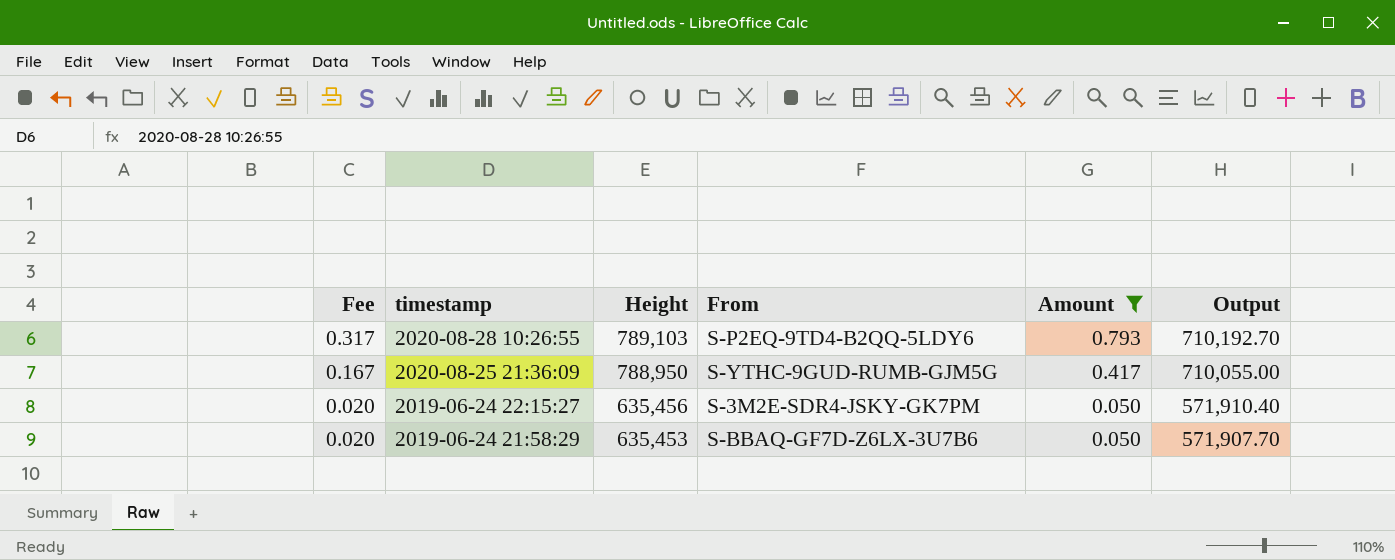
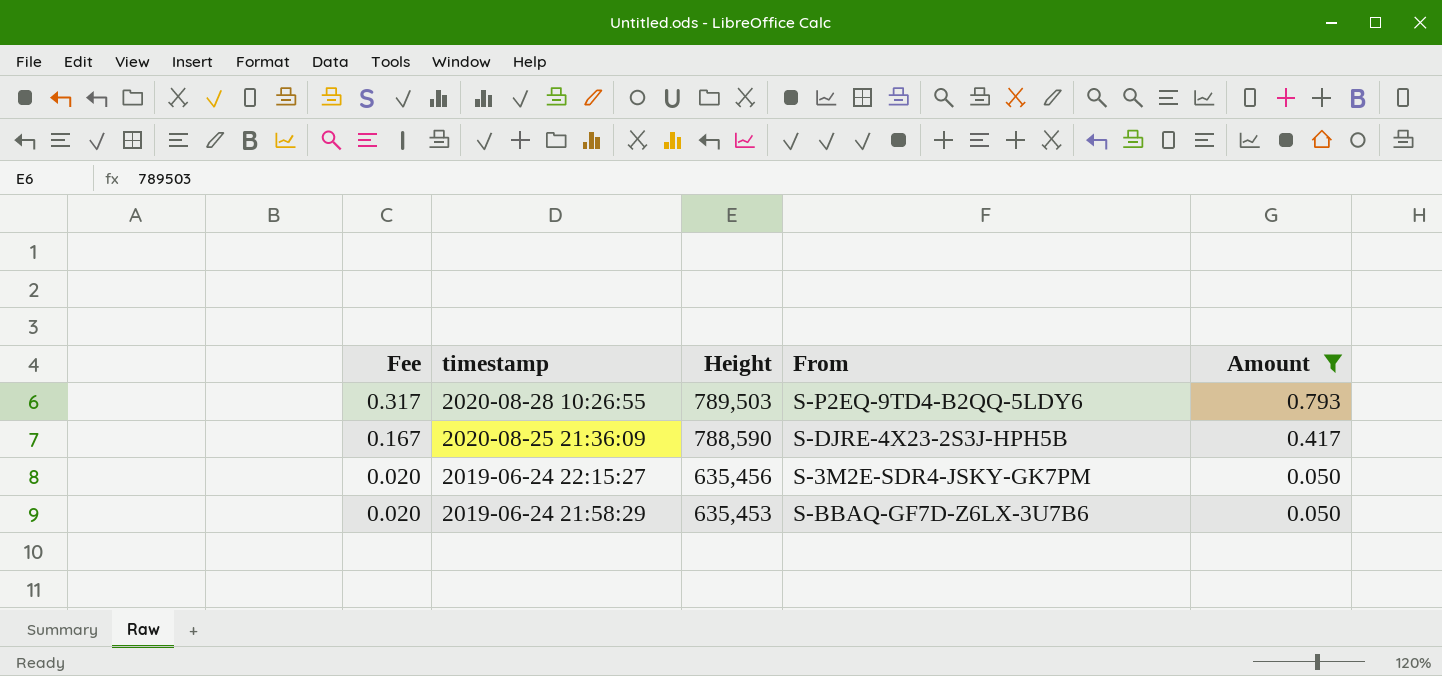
column Output | formula: [Height] * 0.9 -> none
2020-08-28 10:26:55 | Height: 789,103 -> 789,503
2020-08-25 21:36:09 | Height: 788,950 -> 788,590
2020-08-25 21:36:09 | From: S-YTHC-9GUD-RUMB-GJM5G -> S-DJRE-4X23-2S3J-HPH5B

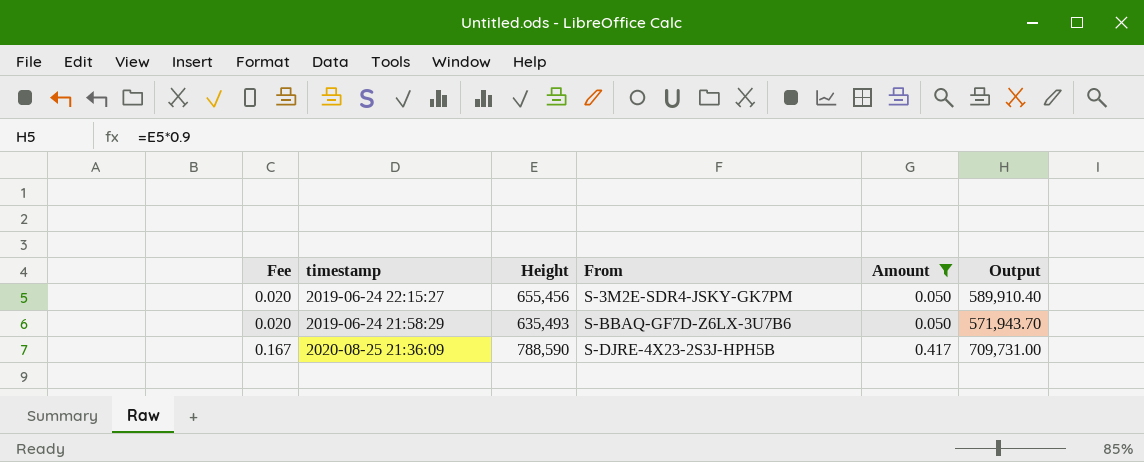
row order: Fee descending -> Fee ascending
column Output | formula: none -> [Height] * 0.9
row 2020-08-28 10:26:55: 0.317 | 789,503 | S-P2EQ-9TD4-B2QQ-5LDY6 | 0.793 -> none
2019-06-24 22:15:27 | Height: 635,456 -> 655,456
2019-06-24 21:58:29 | Height: 635,453 -> 635,493

